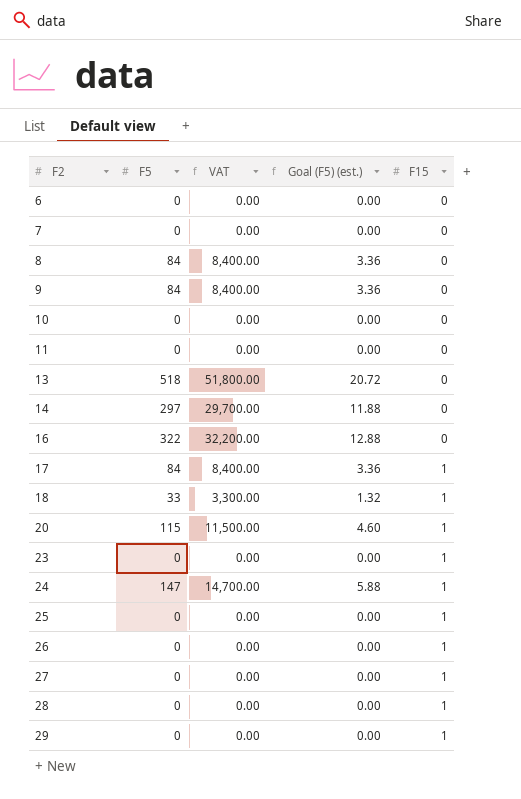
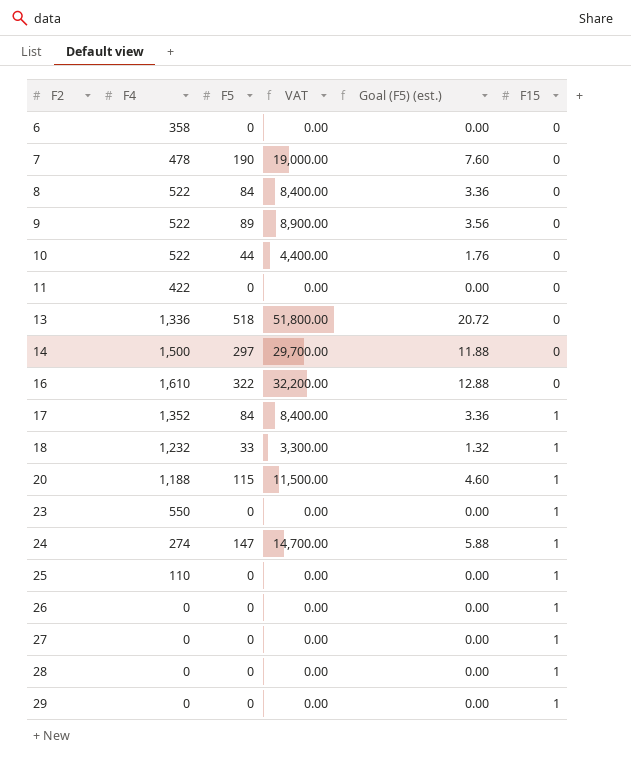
column F4 | position: none -> 2
7 | F5: 0 -> 190
7 | VAT: 0.00 -> 19,000.00
7 | Goal (F5) (est.): 0.00 -> 7.60
9 | F5: 84 -> 89
9 | VAT: 8,400.00 -> 8,900.00
9 | Goal (F5) (est.): 3.36 -> 3.56
10 | F5: 0 -> 44
10 | VAT: 0.00 -> 4,400.00
10 | Goal (F5) (est.): 0.00 -> 1.76

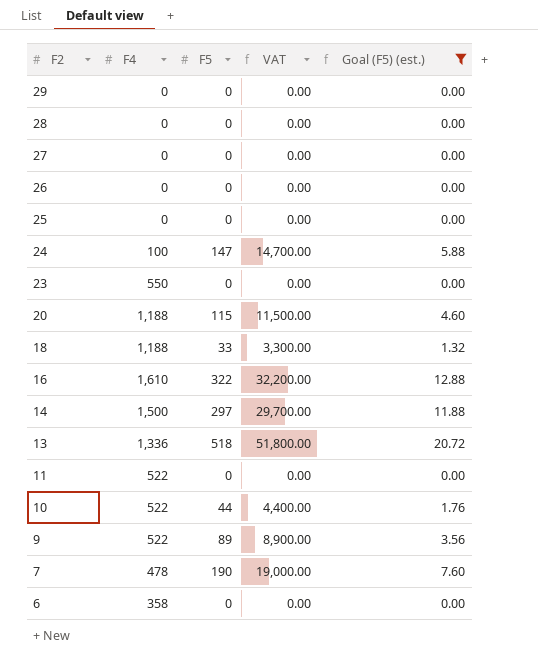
filter: none -> Goal (F5) (est.) != 3.36
row order: F2 ascending -> F2 descending
column F15 | position: 6 -> none
25 | F4: 110 -> 0
24 | F4: 274 -> 100
18 | F4: 1,232 -> 1,188
11 | F4: 422 -> 522

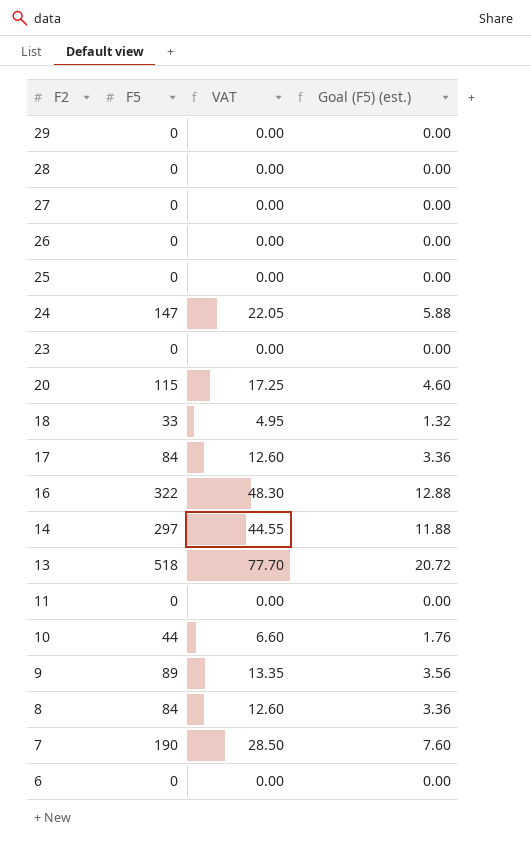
filter: Goal (F5) (est.) != 3.36 -> none
column F4 | position: 2 -> none
column VAT | formula: [F5] * 100 -> [F5] * 0.15

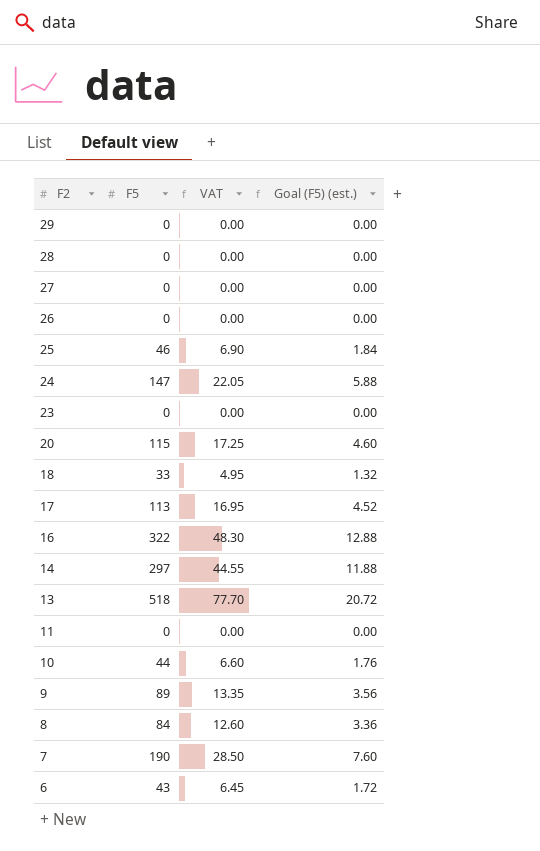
25 | F5: 0 -> 46
25 | VAT: 0.00 -> 6.90
25 | Goal (F5) (est.): 0.00 -> 1.84
17 | F5: 84 -> 113
17 | VAT: 12.60 -> 16.95
17 | Goal (F5) (est.): 3.36 -> 4.52
6 | F5: 0 -> 43
6 | VAT: 0.00 -> 6.45
6 | Goal (F5) (est.): 0.00 -> 1.72

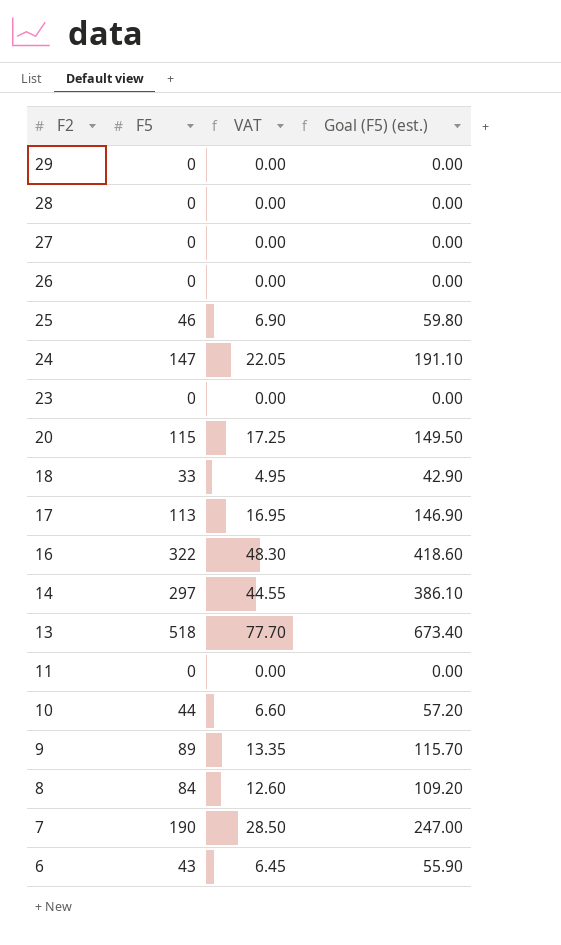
column Goal (F5) (est.) | formula: [F5] * 0.04 -> [F5] * 1.3

